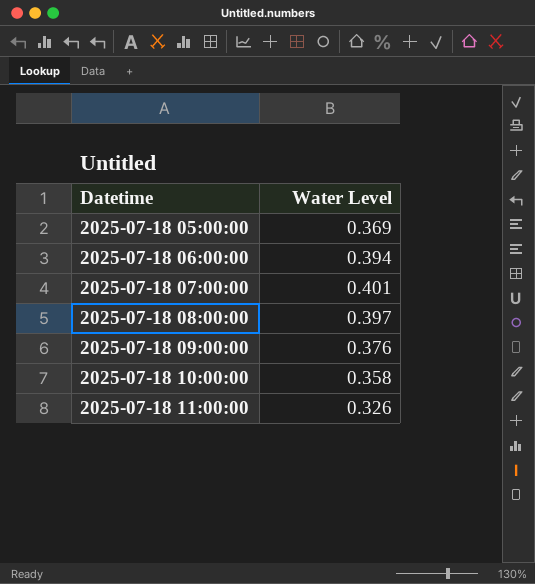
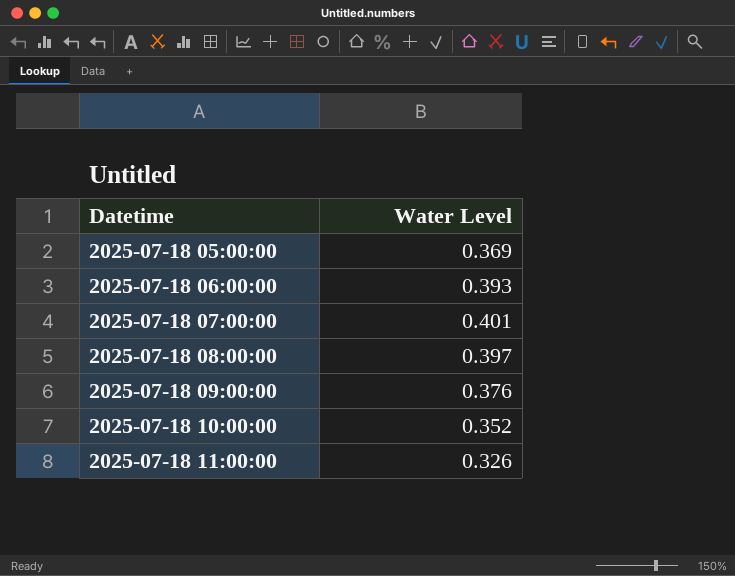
2025-07-18 06:00:00 | Water Level: 0.394 -> 0.393
2025-07-18 10:00:00 | Water Level: 0.358 -> 0.352

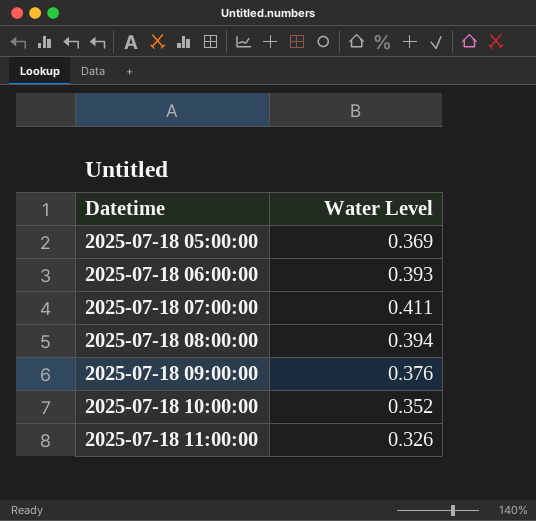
2025-07-18 07:00:00 | Water Level: 0.401 -> 0.411
2025-07-18 08:00:00 | Water Level: 0.397 -> 0.394

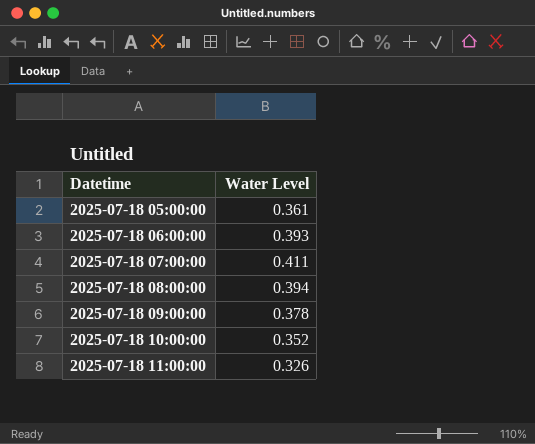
2025-07-18 05:00:00 | Water Level: 0.369 -> 0.361
2025-07-18 09:00:00 | Water Level: 0.376 -> 0.378

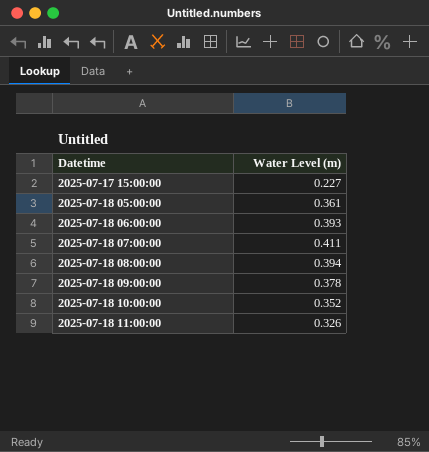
column name: Water Level -> Water Level (m)
row 2025-07-17 15:00:00: none -> 0.227

